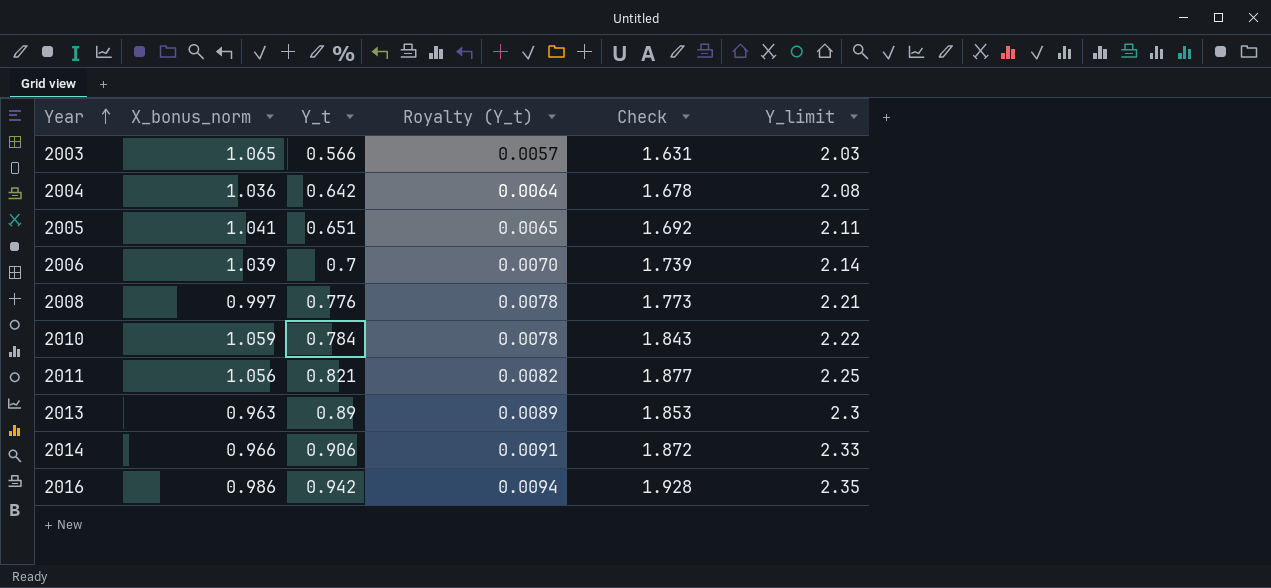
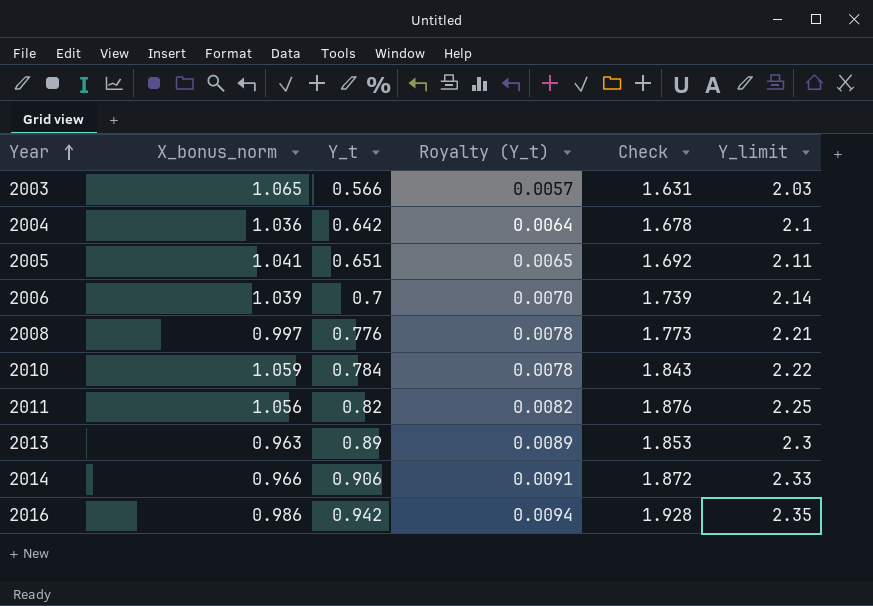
2004 | Y_limit: 2.08 -> 2.1
2011 | Y_t: 0.821 -> 0.82
2011 | Check: 1.877 -> 1.876

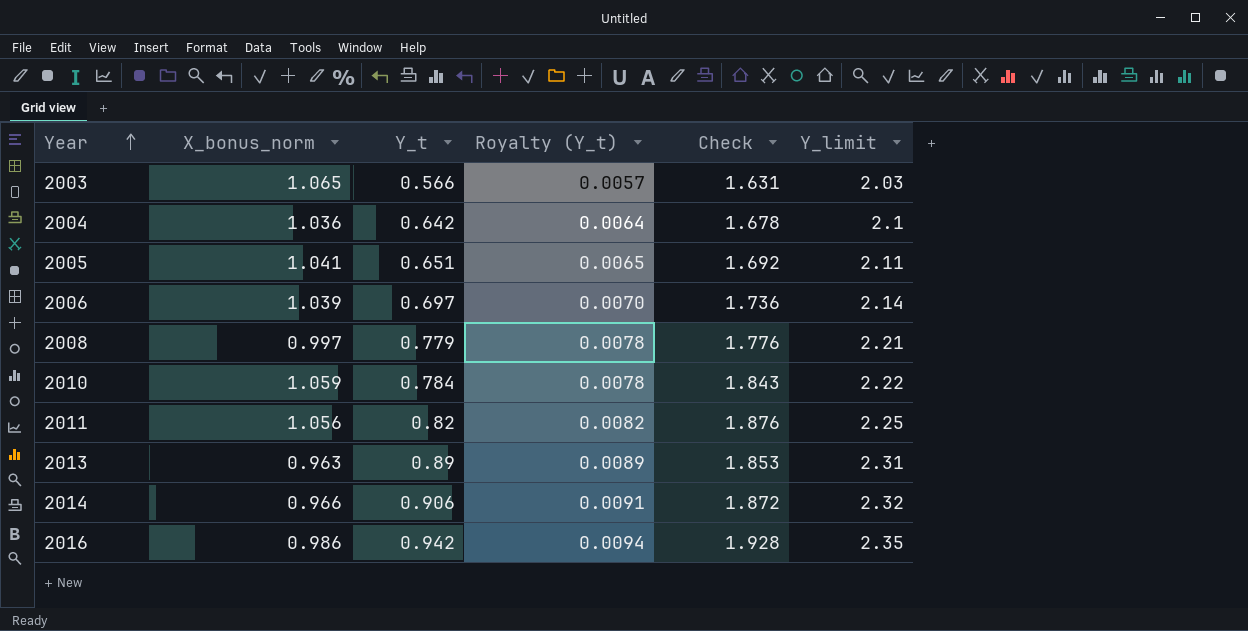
2006 | Y_t: 0.7 -> 0.697
2006 | Check: 1.739 -> 1.736
2008 | Y_t: 0.776 -> 0.779
2008 | Check: 1.773 -> 1.776
2013 | Y_limit: 2.3 -> 2.31
2014 | Y_limit: 2.33 -> 2.32

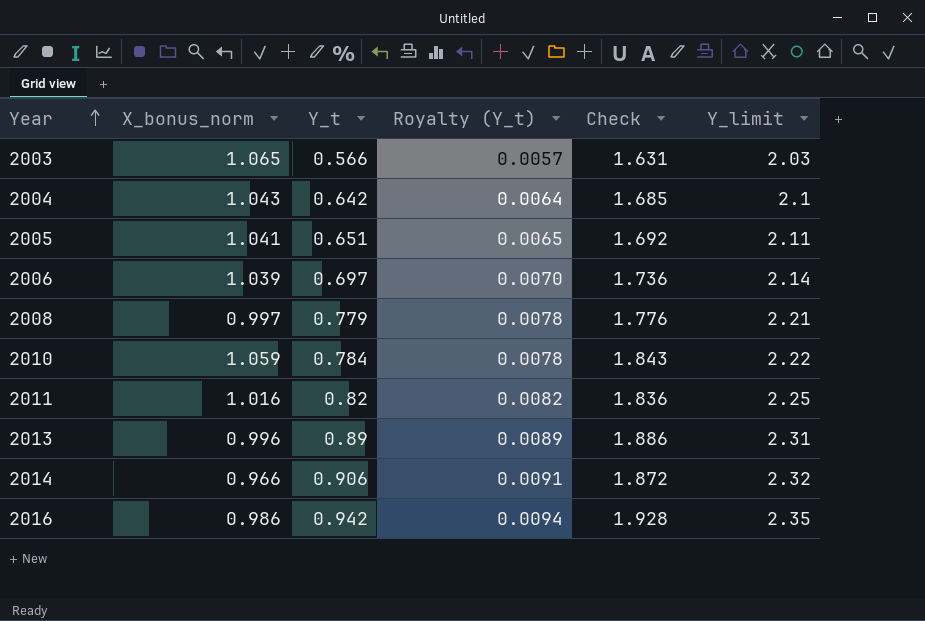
2004 | X_bonus_norm: 1.036 -> 1.043
2004 | Check: 1.678 -> 1.685
2011 | X_bonus_norm: 1.056 -> 1.016
2011 | Check: 1.876 -> 1.836
2013 | X_bonus_norm: 0.963 -> 0.996
2013 | Check: 1.853 -> 1.886

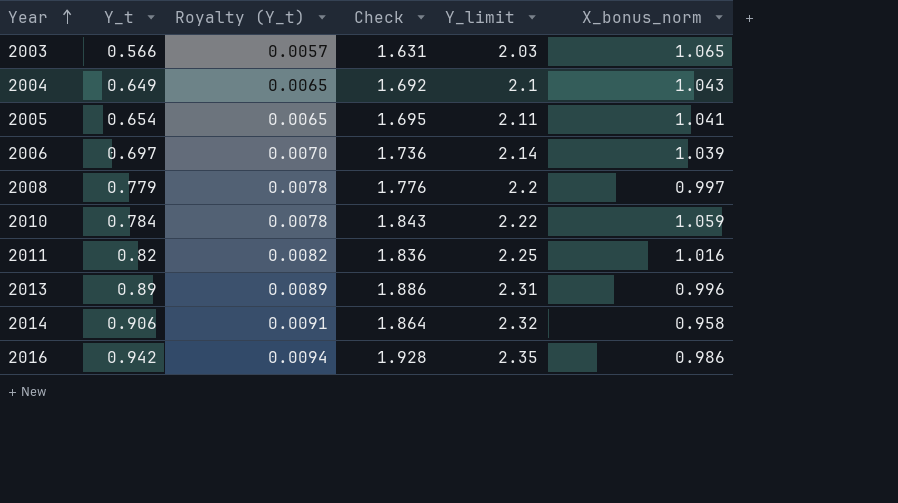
column X_bonus_norm | position: 2 -> 6
2004 | Y_t: 0.642 -> 0.649
2004 | Royalty (Y_t): 0.0064 -> 0.0065
2004 | Check: 1.685 -> 1.692
2005 | Y_t: 0.651 -> 0.654
2005 | Check: 1.692 -> 1.695
2008 | Y_limit: 2.21 -> 2.2
2014 | Check: 1.872 -> 1.864
2014 | X_bonus_norm: 0.966 -> 0.958

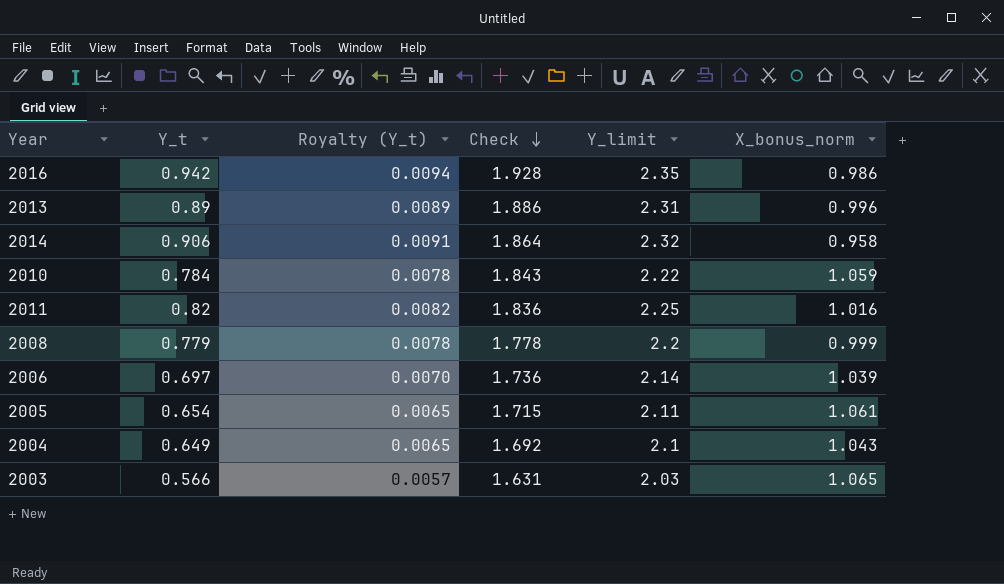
row order: Year ascending -> Check descending
2008 | Check: 1.776 -> 1.778
2008 | X_bonus_norm: 0.997 -> 0.999
2005 | Check: 1.695 -> 1.715
2005 | X_bonus_norm: 1.041 -> 1.061

